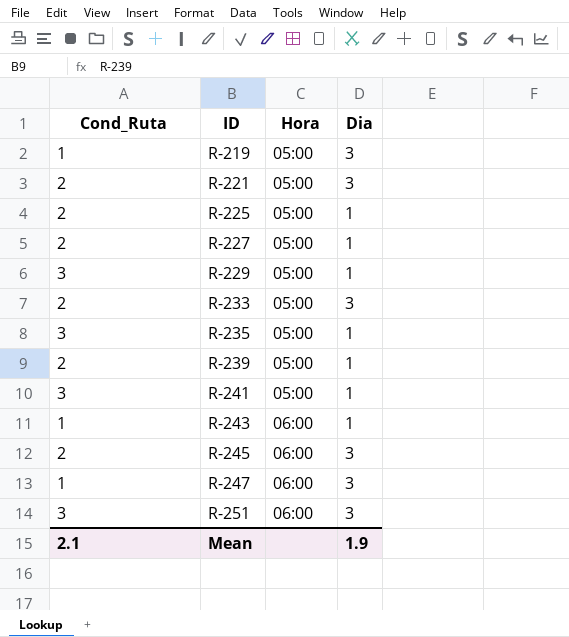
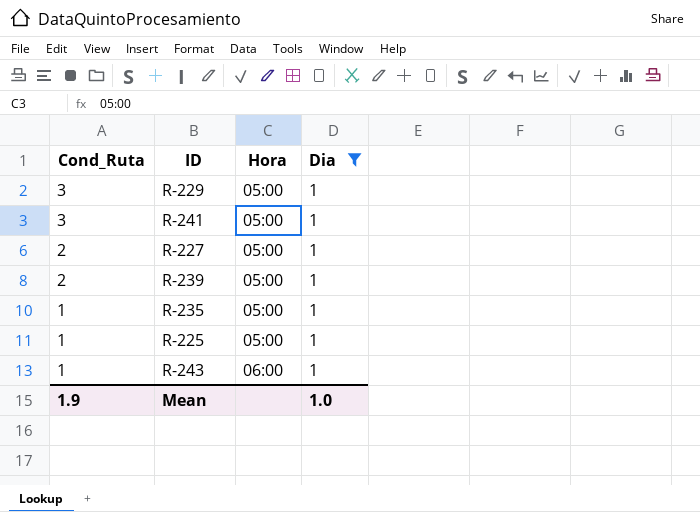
filter: none -> Dia = 1
row order: ID ascending -> Cond_Ruta descending
R-235 | Cond_Ruta: 3 -> 1
R-225 | Cond_Ruta: 2 -> 1
Mean | Cond_Ruta: 2.1 -> 1.9
Mean | Dia: 1.9 -> 1.0

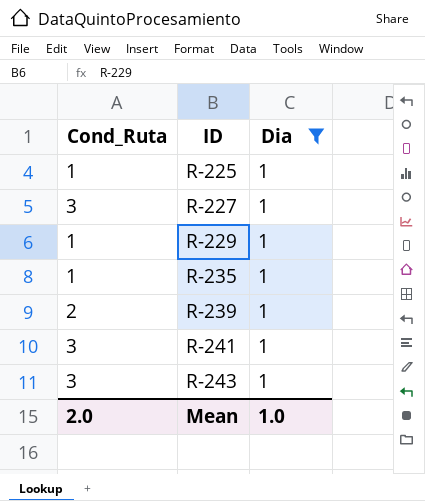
row order: Cond_Ruta descending -> ID ascending
column Hora | position: 3 -> none
R-227 | Cond_Ruta: 2 -> 3
R-229 | Cond_Ruta: 3 -> 1
R-243 | Cond_Ruta: 1 -> 3
Mean | Cond_Ruta: 1.9 -> 2.0

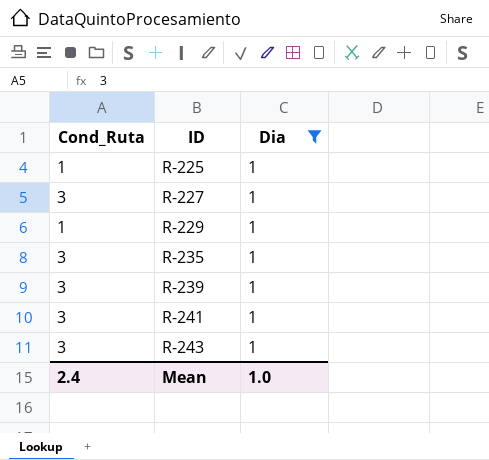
R-235 | Cond_Ruta: 1 -> 3
R-239 | Cond_Ruta: 2 -> 3
Mean | Cond_Ruta: 2.0 -> 2.4

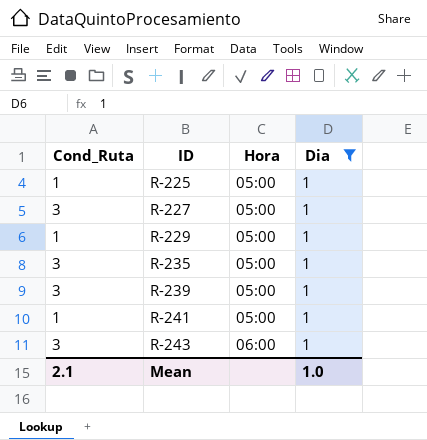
column Hora | position: none -> 3
R-241 | Cond_Ruta: 3 -> 1
Mean | Cond_Ruta: 2.4 -> 2.1

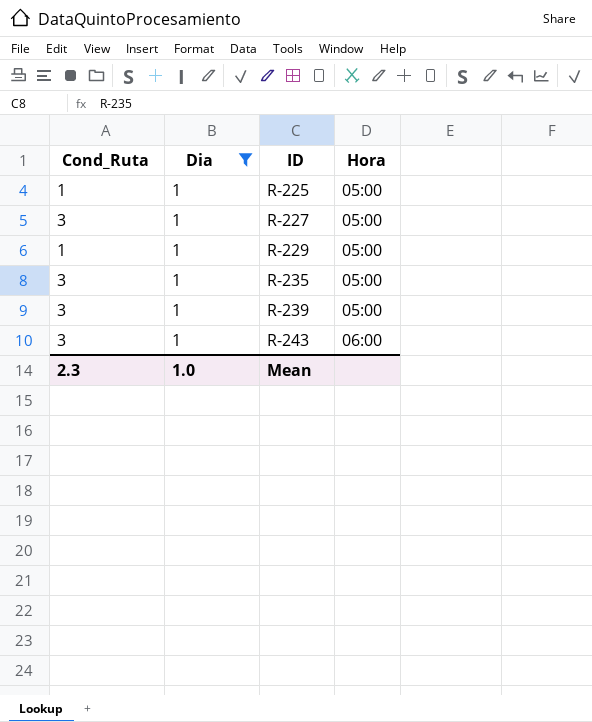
column Dia | position: 4 -> 2
row R-241: 1 | 05:00 | 1 -> none
Mean | Cond_Ruta: 2.1 -> 2.3

